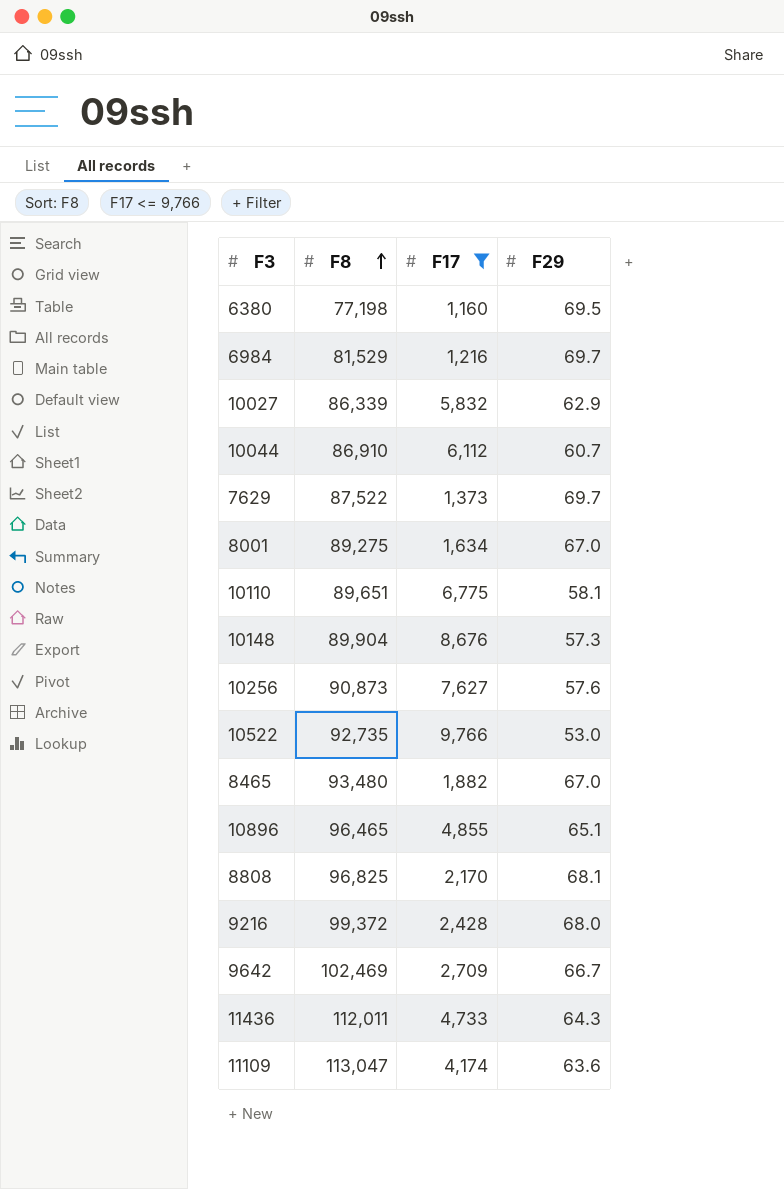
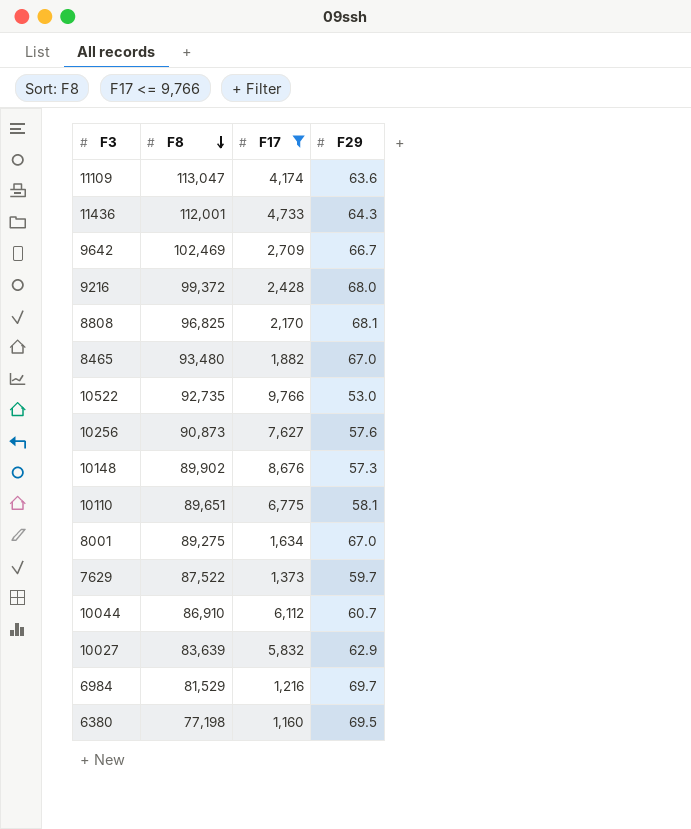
row order: F8 ascending -> F8 descending
row 10896: 96,465 | 4,855 | 65.1 -> none
11436 | F8: 112,011 -> 112,001
10148 | F8: 89,904 -> 89,902
7629 | F29: 69.7 -> 59.7
10027 | F8: 86,339 -> 83,639

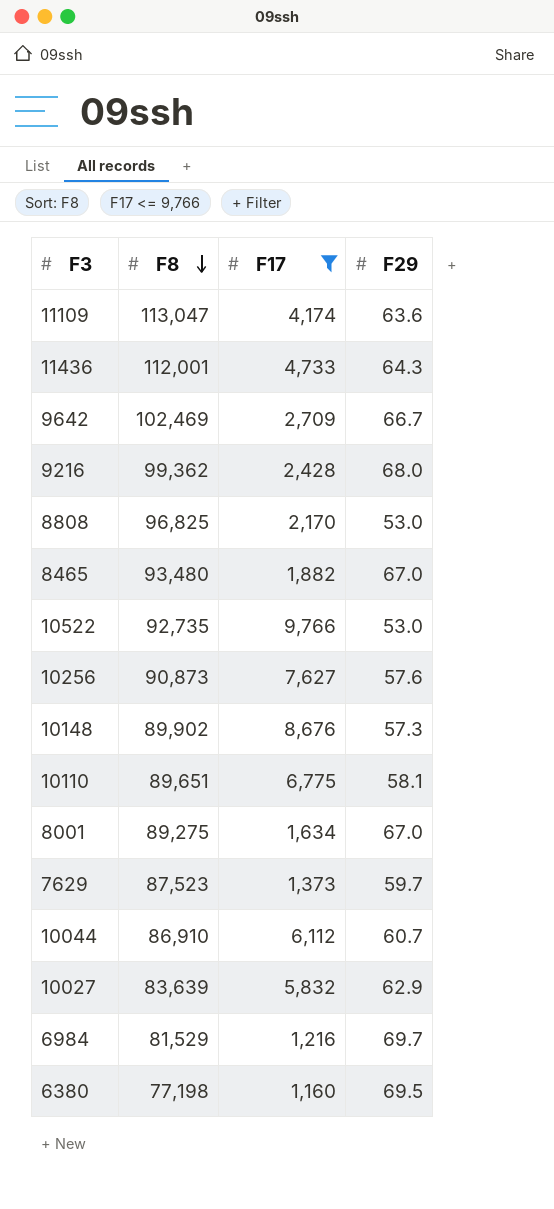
9216 | F8: 99,372 -> 99,362
8808 | F29: 68.1 -> 53.0
7629 | F8: 87,522 -> 87,523

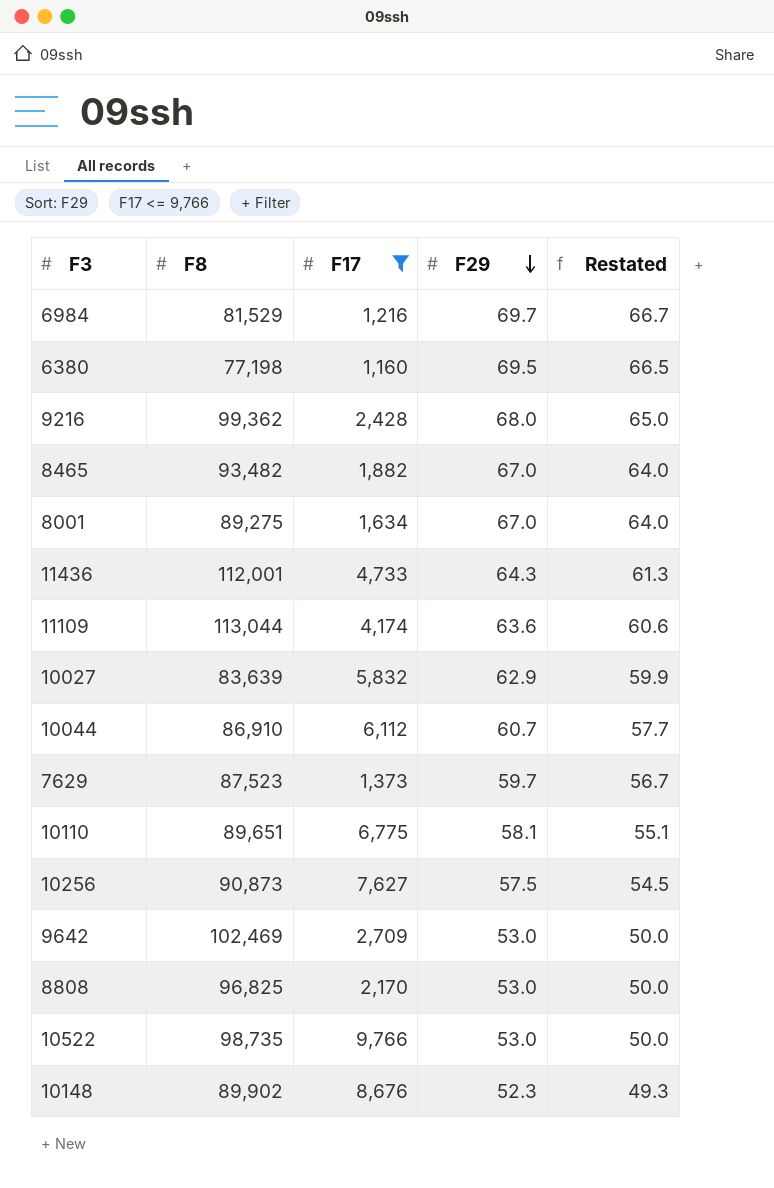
row order: F8 descending -> F29 descending
column Restated | formula: none -> [F29] - 3
8465 | F8: 93,480 -> 93,482
11109 | F8: 113,047 -> 113,044
10256 | F29: 57.6 -> 57.5
9642 | F29: 66.7 -> 53.0
10522 | F8: 92,735 -> 98,735
10148 | F29: 57.3 -> 52.3

